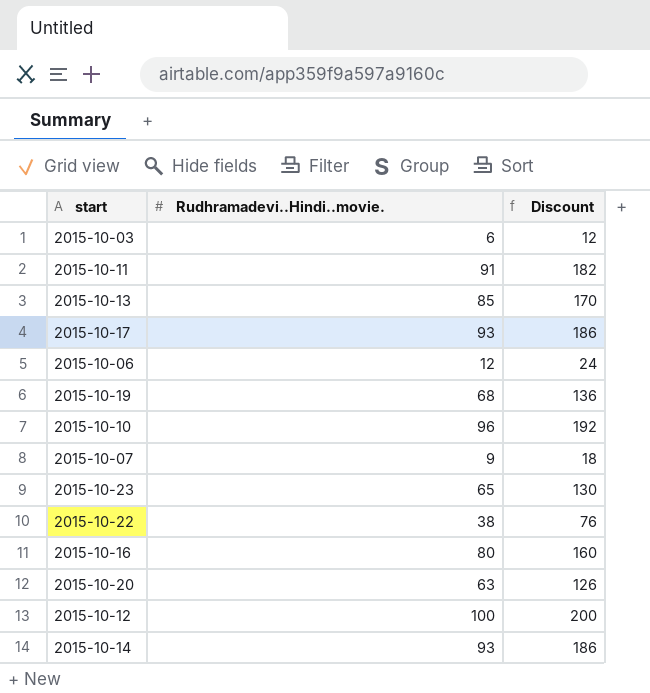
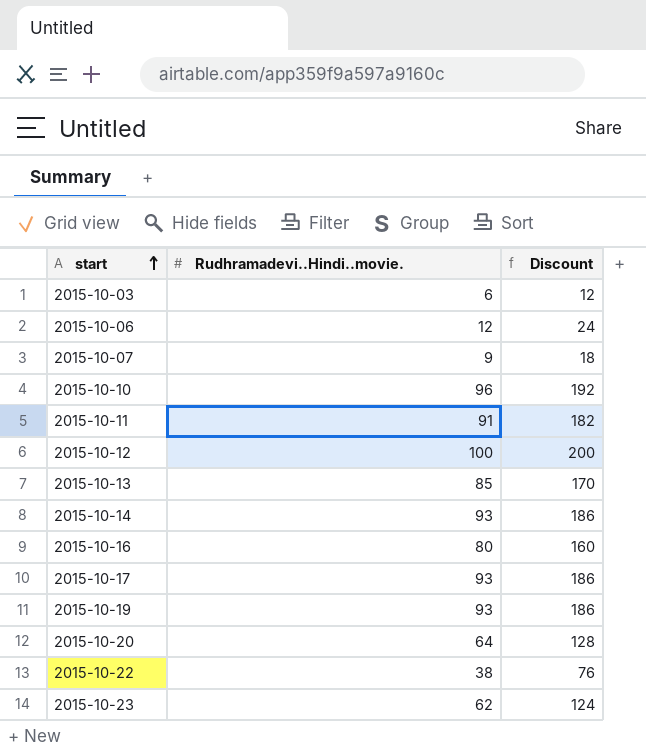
row order: none -> start ascending
2015-10-19 | Rudhramadevi..Hindi..movie.: 68 -> 93
2015-10-19 | Discount: 136 -> 186
2015-10-20 | Rudhramadevi..Hindi..movie.: 63 -> 64
2015-10-20 | Discount: 126 -> 128
2015-10-23 | Rudhramadevi..Hindi..movie.: 65 -> 62
2015-10-23 | Discount: 130 -> 124

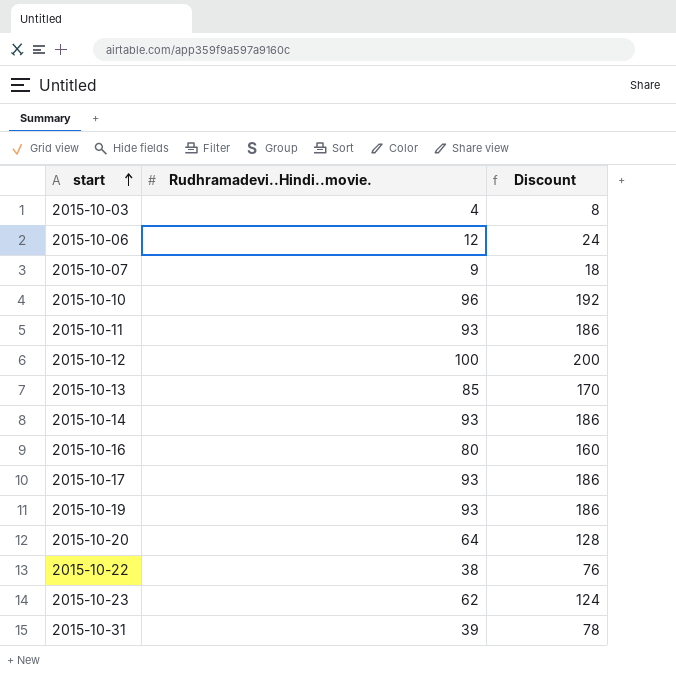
2015-10-03 | Rudhramadevi..Hindi..movie.: 6 -> 4
2015-10-03 | Discount: 12 -> 8
2015-10-11 | Rudhramadevi..Hindi..movie.: 91 -> 93
2015-10-11 | Discount: 182 -> 186
row 2015-10-31: none -> 39 | 78

